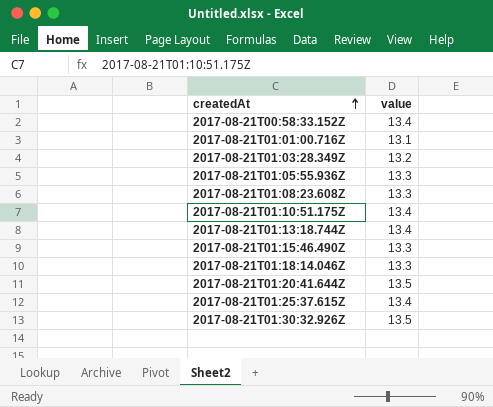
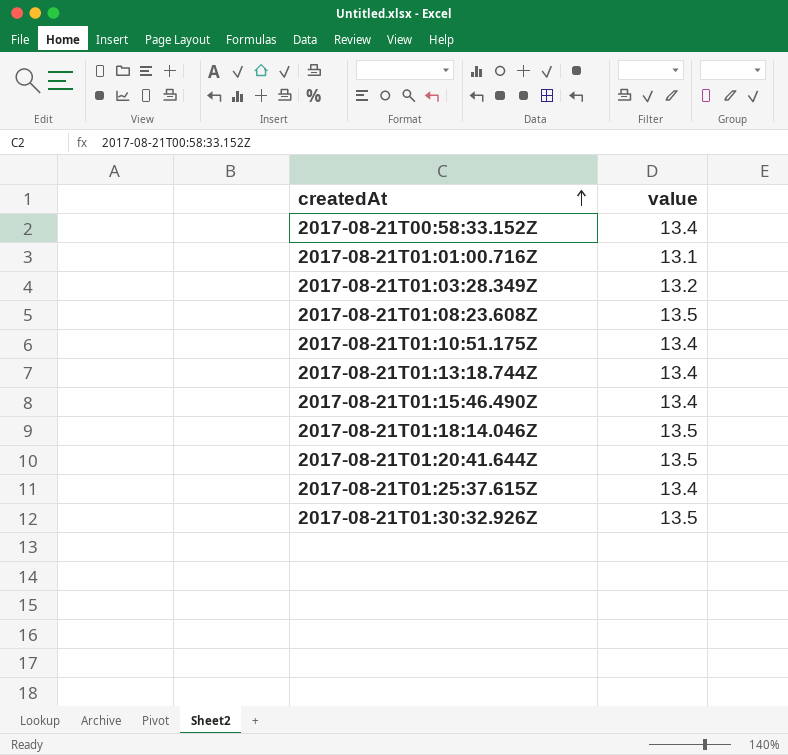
row 2017-08-21T01:05:55.936Z: 13.3 -> none
2017-08-21T01:08:23.608Z | value: 13.3 -> 13.5
2017-08-21T01:15:46.490Z | value: 13.3 -> 13.4
2017-08-21T01:18:14.046Z | value: 13.3 -> 13.5

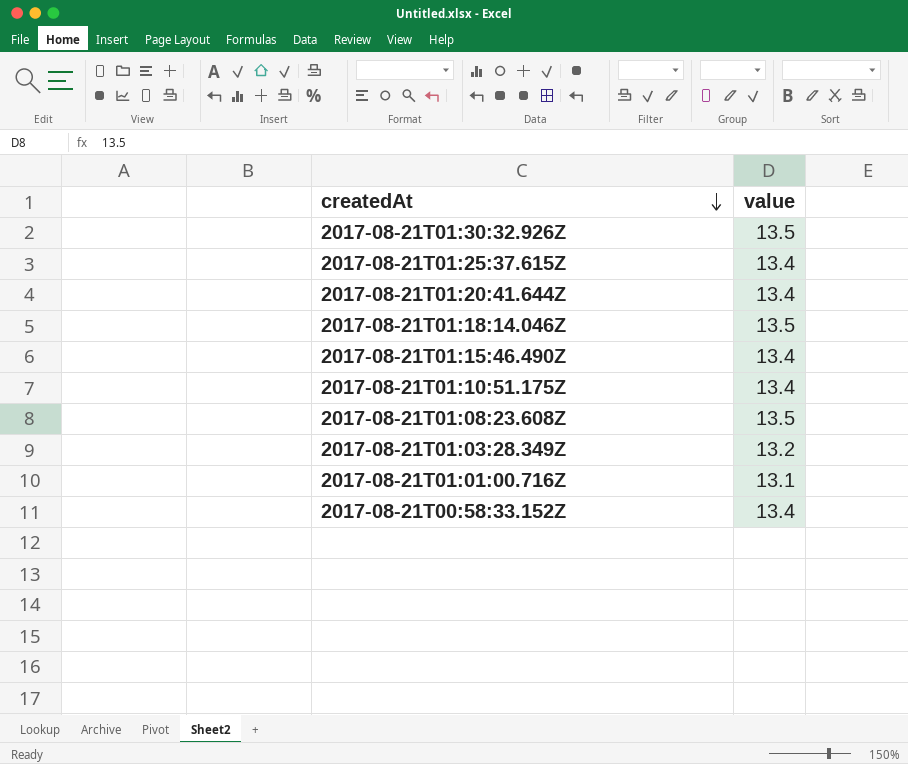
row order: createdAt ascending -> createdAt descending
row 2017-08-21T01:13:18.744Z: 13.4 -> none
2017-08-21T01:20:41.644Z | value: 13.5 -> 13.4

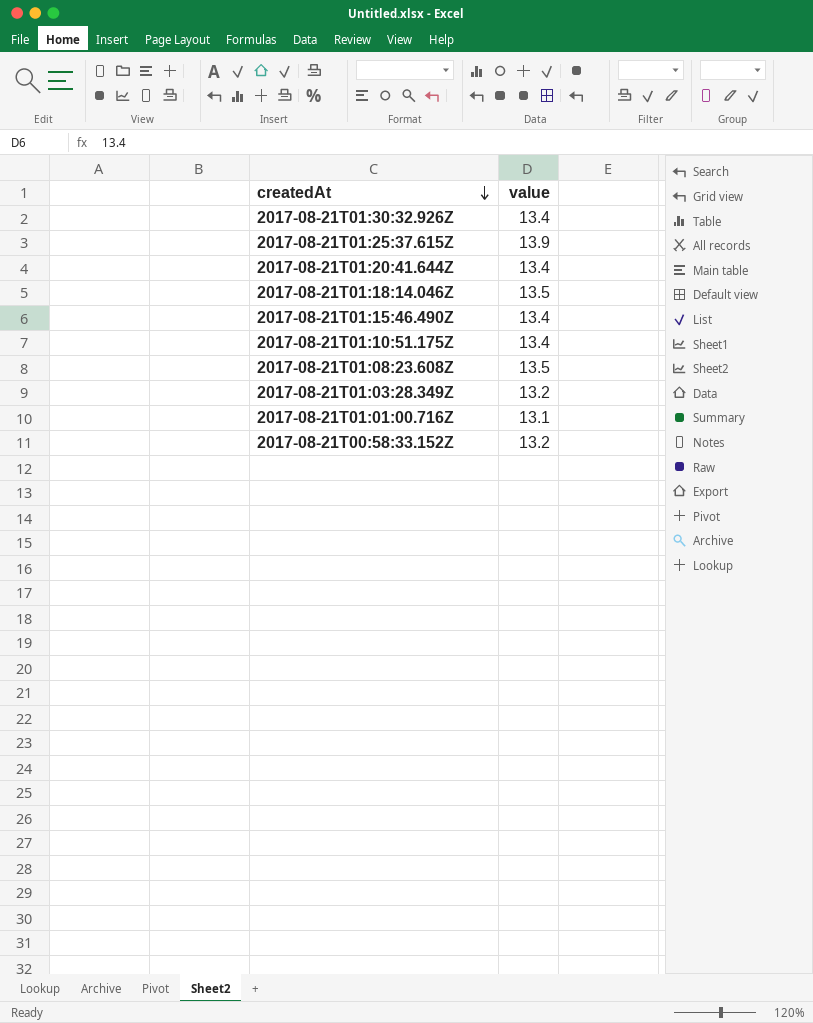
2017-08-21T01:30:32.926Z | value: 13.5 -> 13.4
2017-08-21T01:25:37.615Z | value: 13.4 -> 13.9
2017-08-21T00:58:33.152Z | value: 13.4 -> 13.2

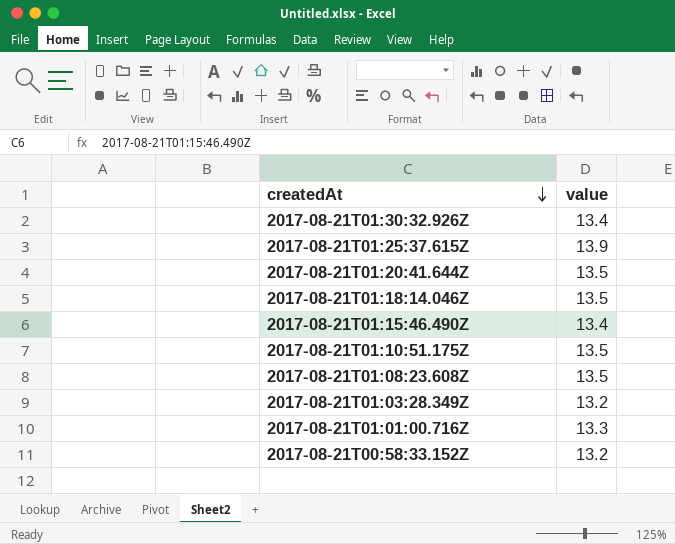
2017-08-21T01:20:41.644Z | value: 13.4 -> 13.5
2017-08-21T01:10:51.175Z | value: 13.4 -> 13.5
2017-08-21T01:01:00.716Z | value: 13.1 -> 13.3

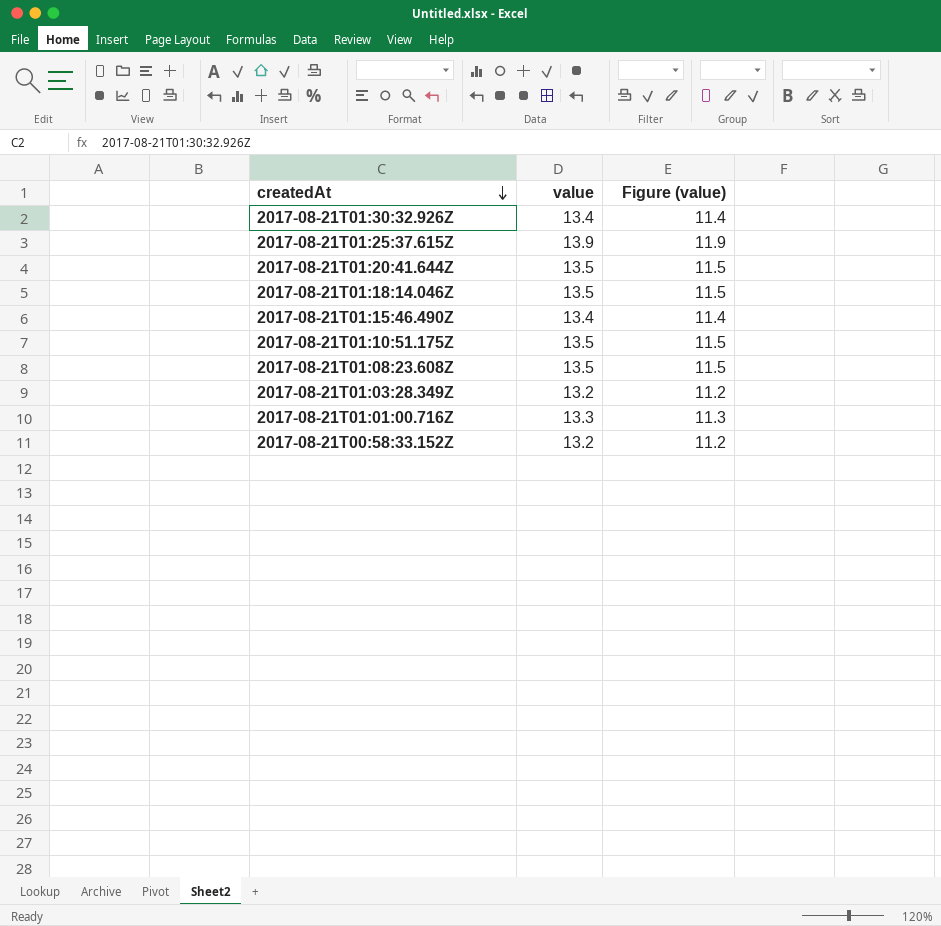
column Figure (value) | formula: none -> [value] - 2

